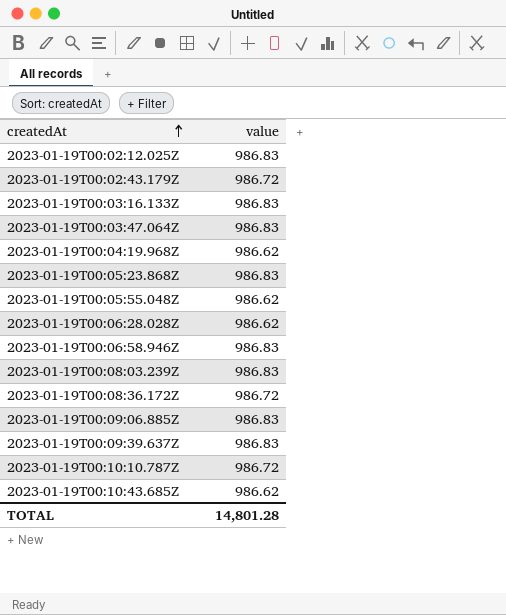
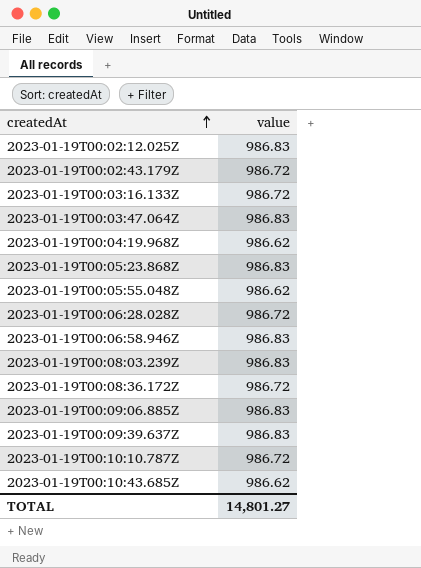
2023-01-19T00:03:16.133Z | value: 986.83 -> 986.72
2023-01-19T00:06:28.028Z | value: 986.62 -> 986.72
TOTAL | value: 14,801.28 -> 14,801.27

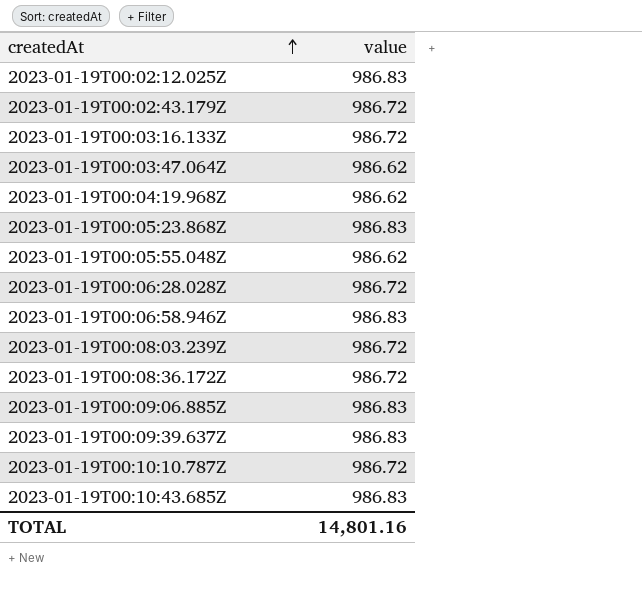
2023-01-19T00:03:47.064Z | value: 986.83 -> 986.62
2023-01-19T00:08:03.239Z | value: 986.83 -> 986.72
2023-01-19T00:10:43.685Z | value: 986.62 -> 986.83
TOTAL | value: 14,801.27 -> 14,801.16

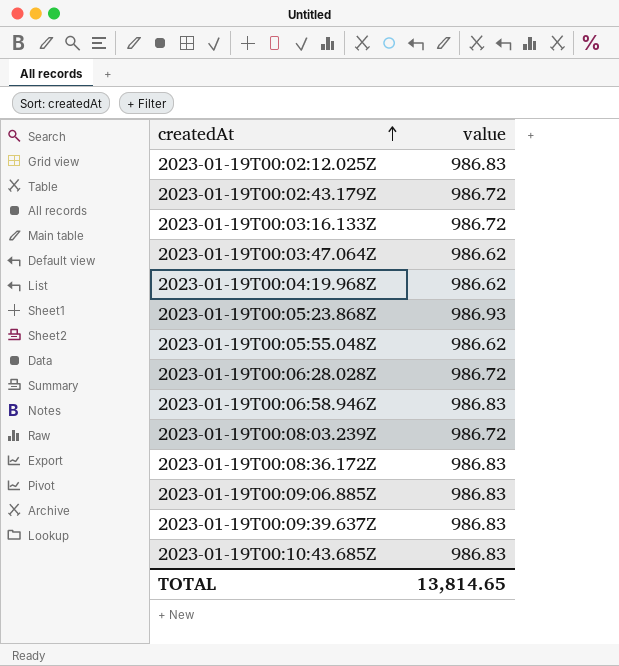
row 2023-01-19T00:10:10.787Z: 986.72 -> none
2023-01-19T00:05:23.868Z | value: 986.83 -> 986.93
2023-01-19T00:08:36.172Z | value: 986.72 -> 986.83
TOTAL | value: 14,801.16 -> 13,814.65

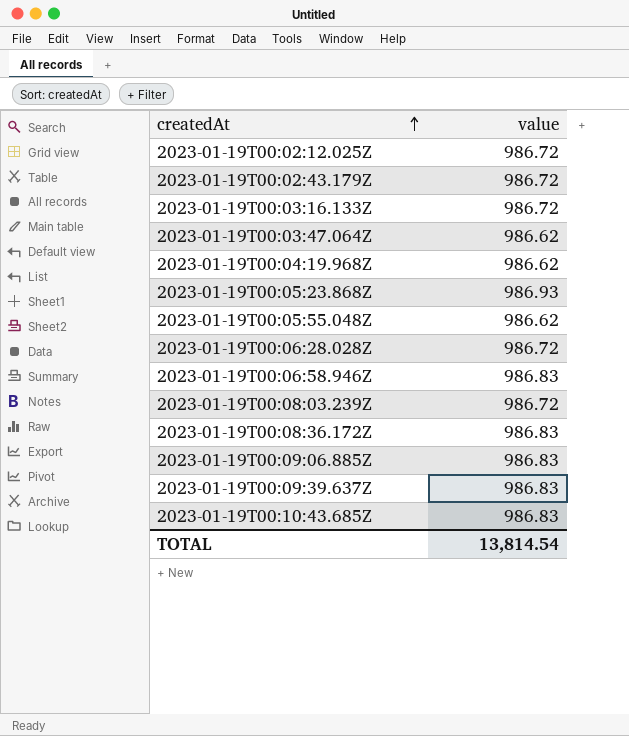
2023-01-19T00:02:12.025Z | value: 986.83 -> 986.72
TOTAL | value: 13,814.65 -> 13,814.54

